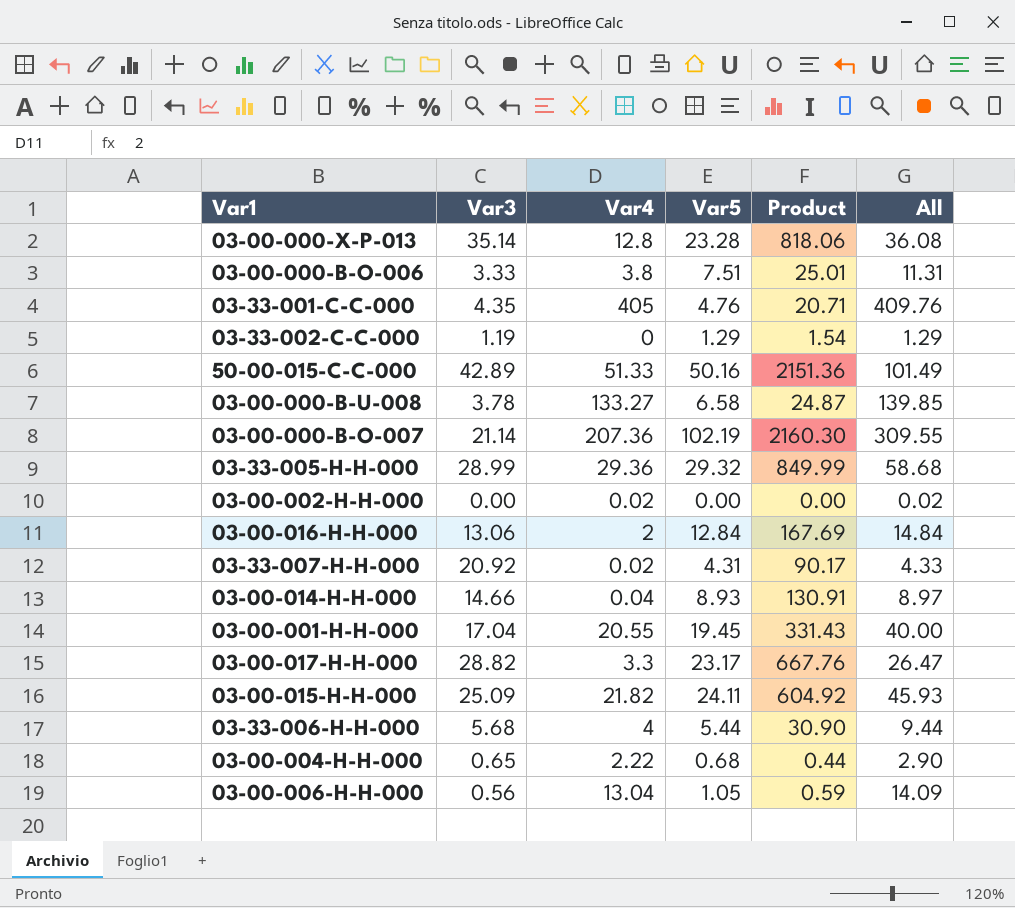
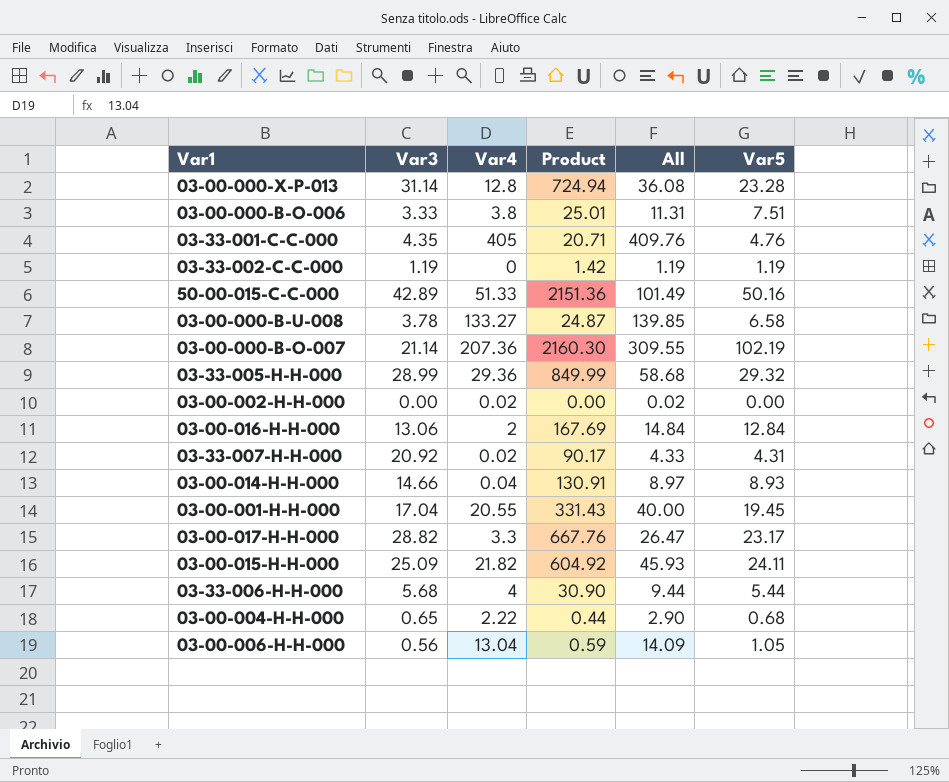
column Var5 | position: 4 -> 6
03-00-000-X-P-013 | Var3: 35.14 -> 31.14
03-00-000-X-P-013 | Product: 818.06 -> 724.94
03-33-002-C-C-000 | Product: 1.54 -> 1.42
03-33-002-C-C-000 | All: 1.29 -> 1.19
03-33-002-C-C-000 | Var5: 1.29 -> 1.19

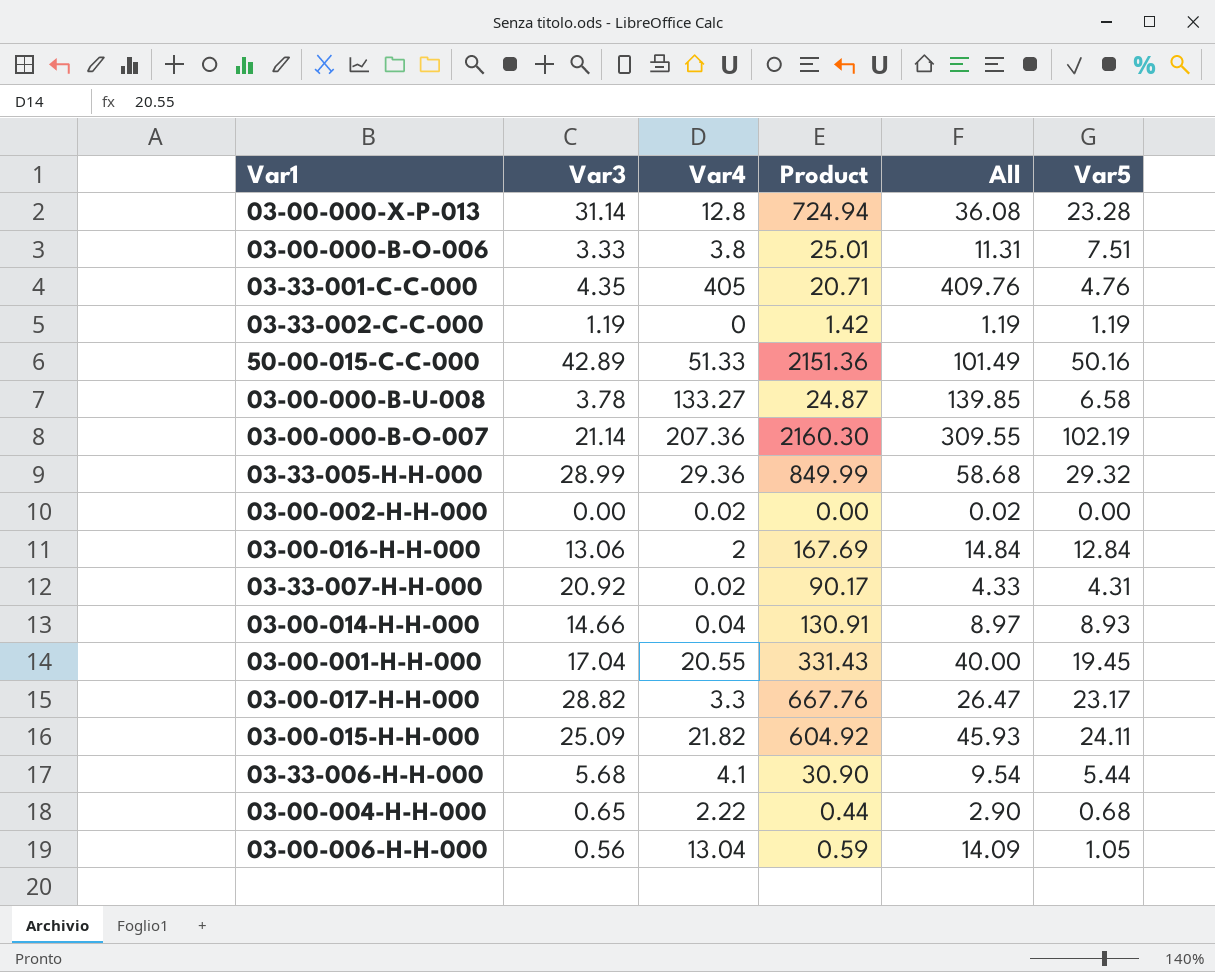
03-33-006-H-H-000 | Var4: 4 -> 4.1
03-33-006-H-H-000 | All: 9.44 -> 9.54

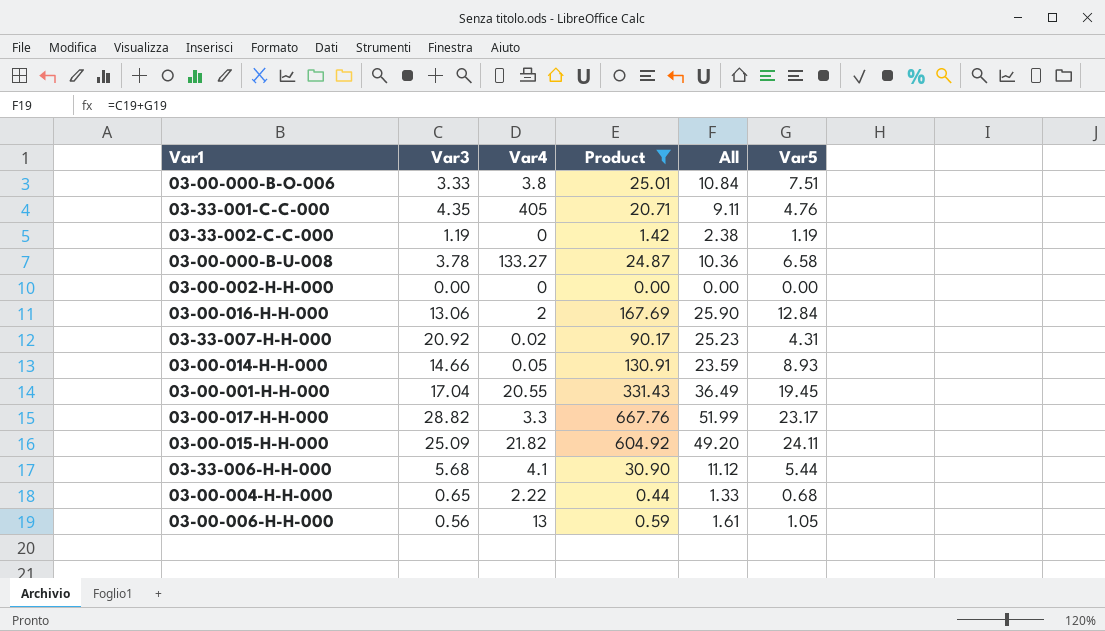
filter: none -> Product <= 667.76
column All | formula: [Var4] + [Var5] -> [Var3] + [Var5]
03-00-002-H-H-000 | Var4: 0.02 -> 0
03-00-014-H-H-000 | Var4: 0.04 -> 0.05
03-00-006-H-H-000 | Var4: 13.04 -> 13

